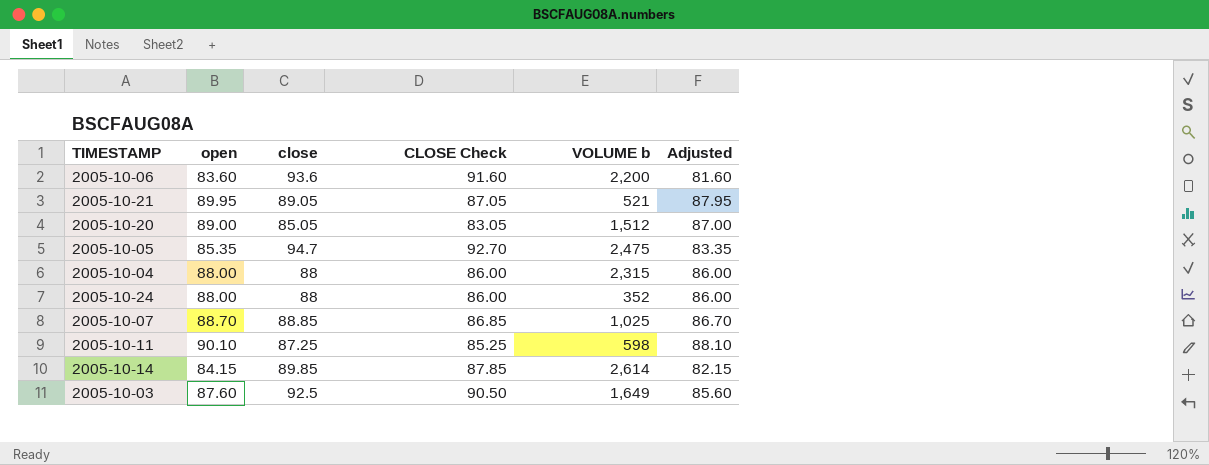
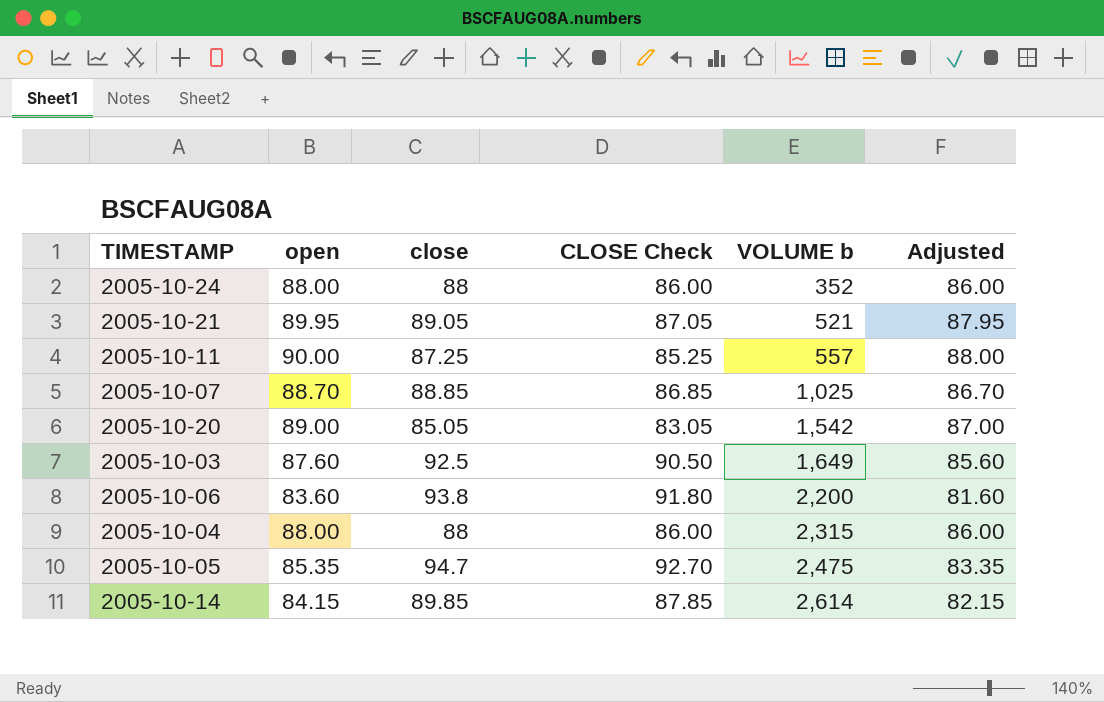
row order: none -> VOLUME b ascending
2005-10-11 | open: 90.10 -> 90.00
2005-10-11 | VOLUME b: 598 -> 557
2005-10-11 | Adjusted: 88.10 -> 88.00
2005-10-20 | VOLUME b: 1,512 -> 1,542
2005-10-06 | close: 93.6 -> 93.8
2005-10-06 | CLOSE Check: 91.60 -> 91.80

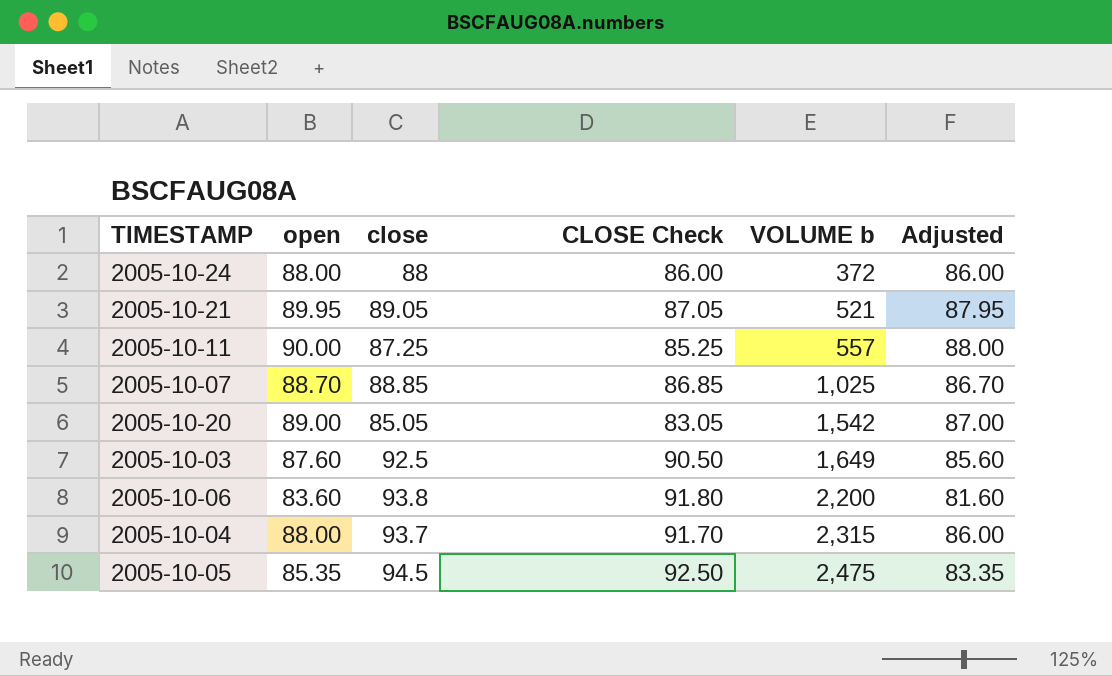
row 2005-10-14: 84.15 | 89.85 | 87.85 | 2,614 | 82.15 -> none
2005-10-24 | VOLUME b: 352 -> 372
2005-10-04 | close: 88 -> 93.7
2005-10-04 | CLOSE Check: 86.00 -> 91.70
2005-10-05 | close: 94.7 -> 94.5
2005-10-05 | CLOSE Check: 92.70 -> 92.50

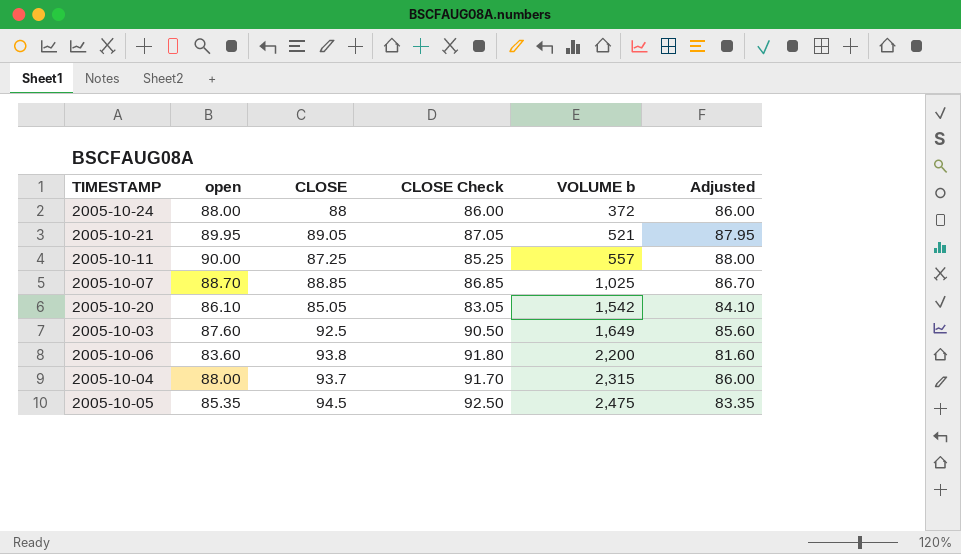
column name: close -> CLOSE
2005-10-20 | open: 89.00 -> 86.10
2005-10-20 | Adjusted: 87.00 -> 84.10

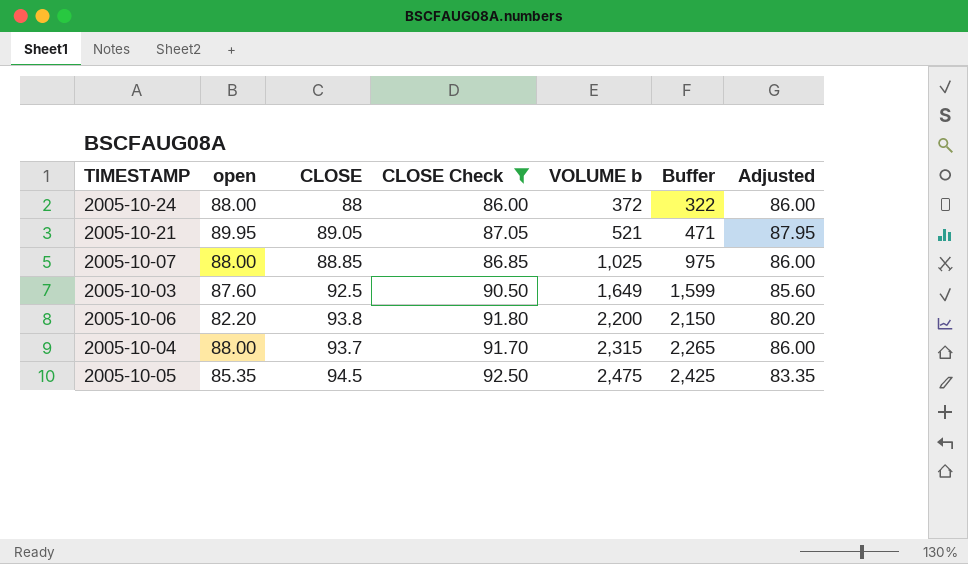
filter: none -> CLOSE Check >= 86.00
column Buffer | formula: none -> [VOLUME b] - 50
2005-10-07 | open: 88.70 -> 88.00
2005-10-07 | Adjusted: 86.70 -> 86.00
2005-10-06 | open: 83.60 -> 82.20
2005-10-06 | Adjusted: 81.60 -> 80.20

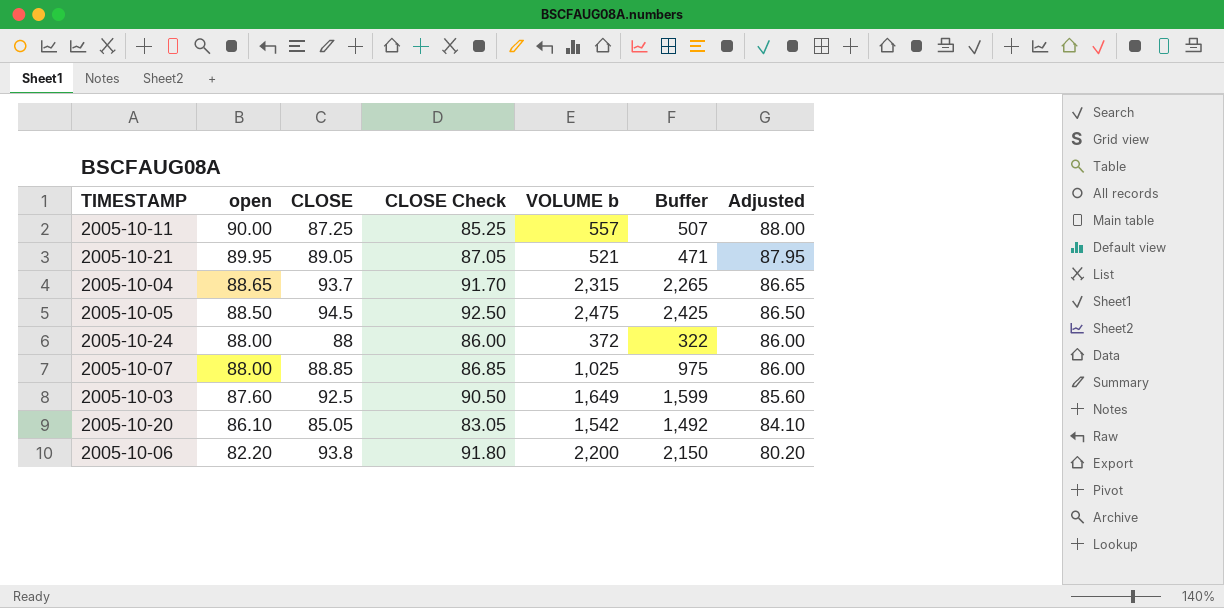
filter: CLOSE Check >= 86.00 -> none
row order: VOLUME b ascending -> open descending
2005-10-04 | open: 88.00 -> 88.65
2005-10-04 | Adjusted: 86.00 -> 86.65
2005-10-05 | open: 85.35 -> 88.50
2005-10-05 | Adjusted: 83.35 -> 86.50

